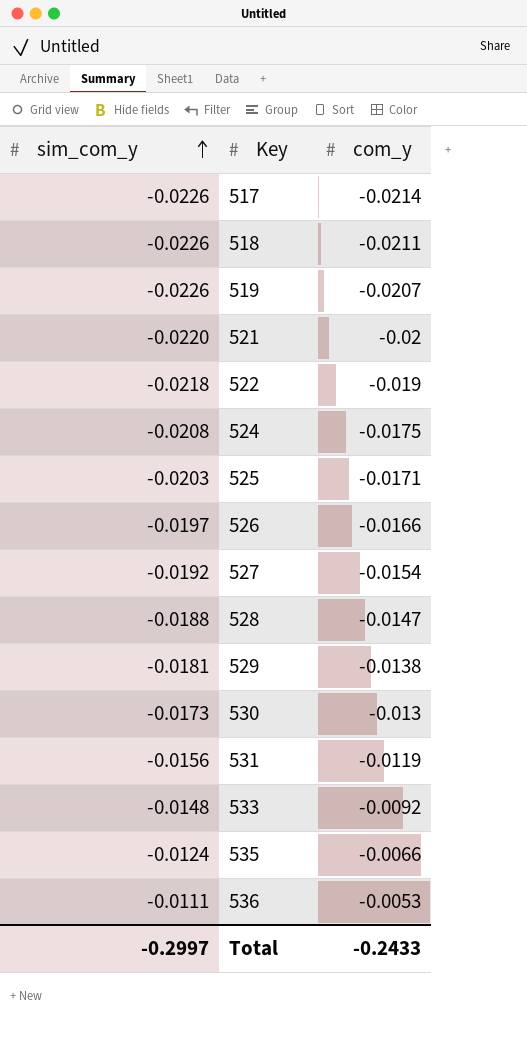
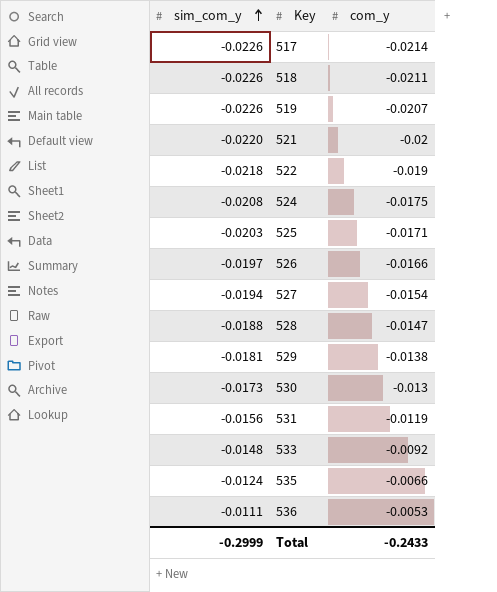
527 | sim_com_y: -0.0192 -> -0.0194
Total | sim_com_y: -0.2997 -> -0.2999

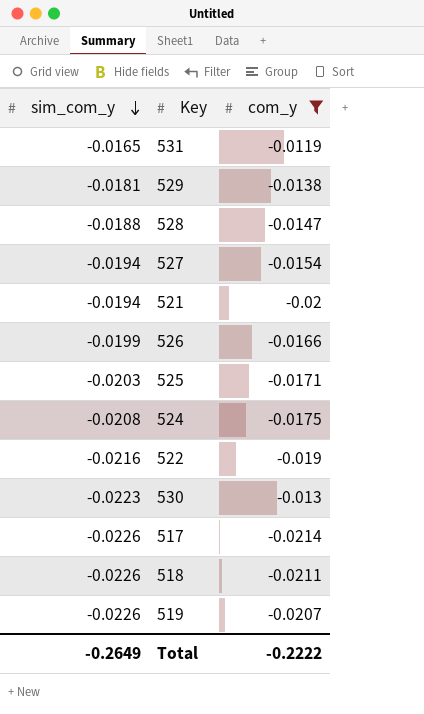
filter: none -> com_y <= -0.0119
row order: sim_com_y ascending -> sim_com_y descending
531 | sim_com_y: -0.0156 -> -0.0165
521 | sim_com_y: -0.0220 -> -0.0194
526 | sim_com_y: -0.0197 -> -0.0199
522 | sim_com_y: -0.0218 -> -0.0216
530 | sim_com_y: -0.0173 -> -0.0223
Total | sim_com_y: -0.2999 -> -0.2649
Total | com_y: -0.2433 -> -0.2222

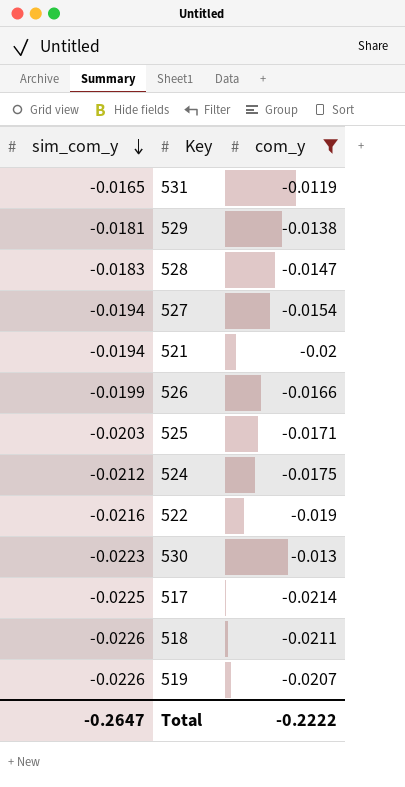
528 | sim_com_y: -0.0188 -> -0.0183
524 | sim_com_y: -0.0208 -> -0.0212
517 | sim_com_y: -0.0226 -> -0.0225
Total | sim_com_y: -0.2649 -> -0.2647

